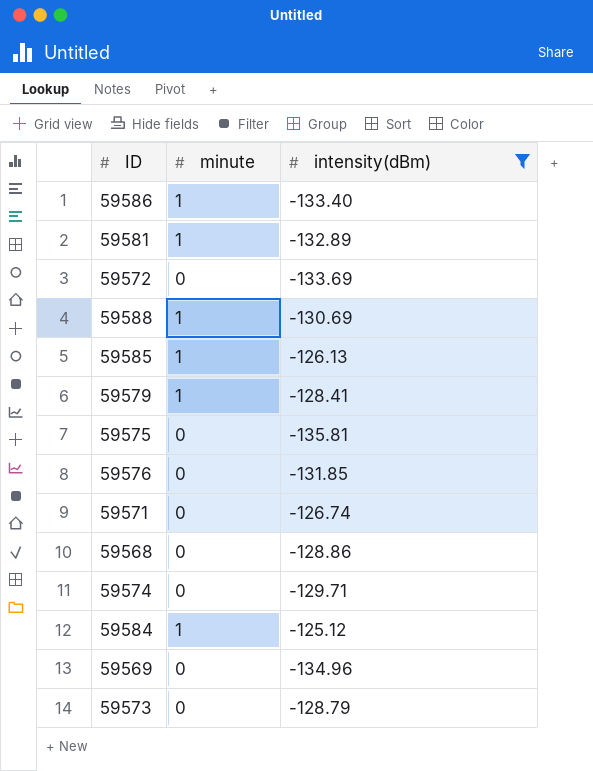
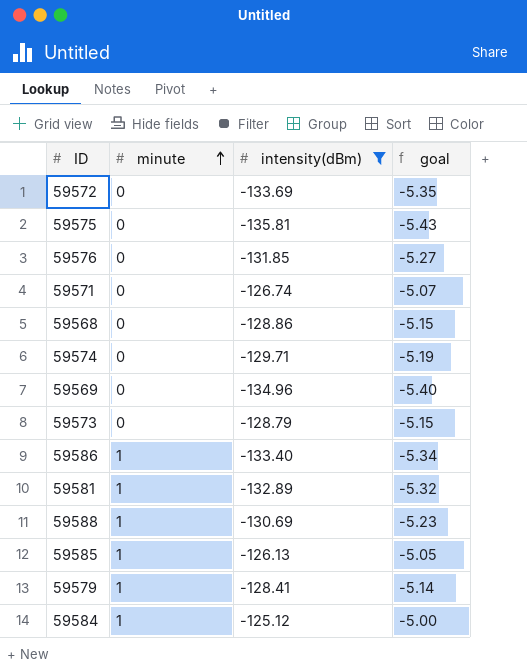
row order: none -> minute ascending
column goal | formula: none -> [intensity(dBm)] * 0.04

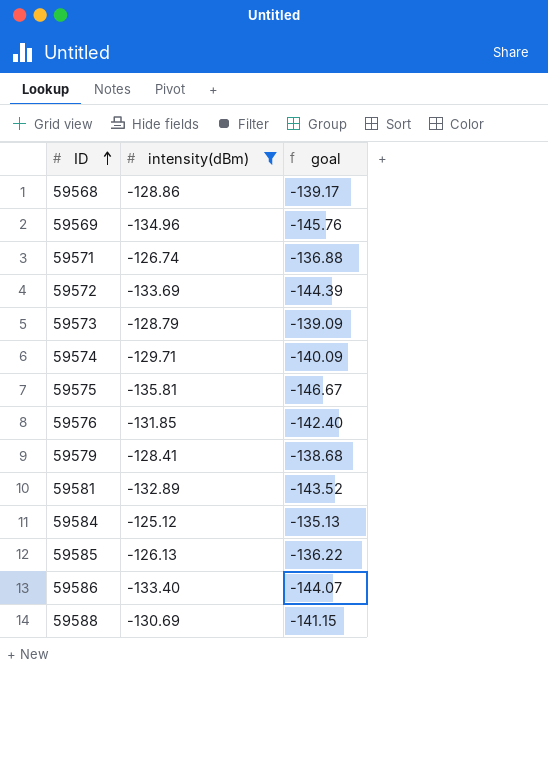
row order: minute ascending -> ID ascending
column minute | position: 2 -> none
column goal | formula: [intensity(dBm)] * 0.04 -> [intensity(dBm)] * 1.08

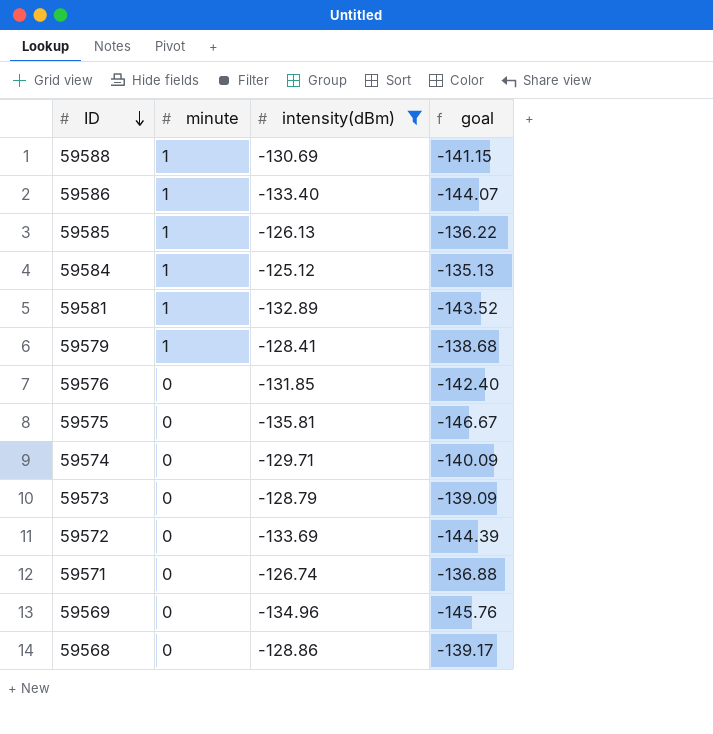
row order: ID ascending -> ID descending
column minute | position: none -> 2

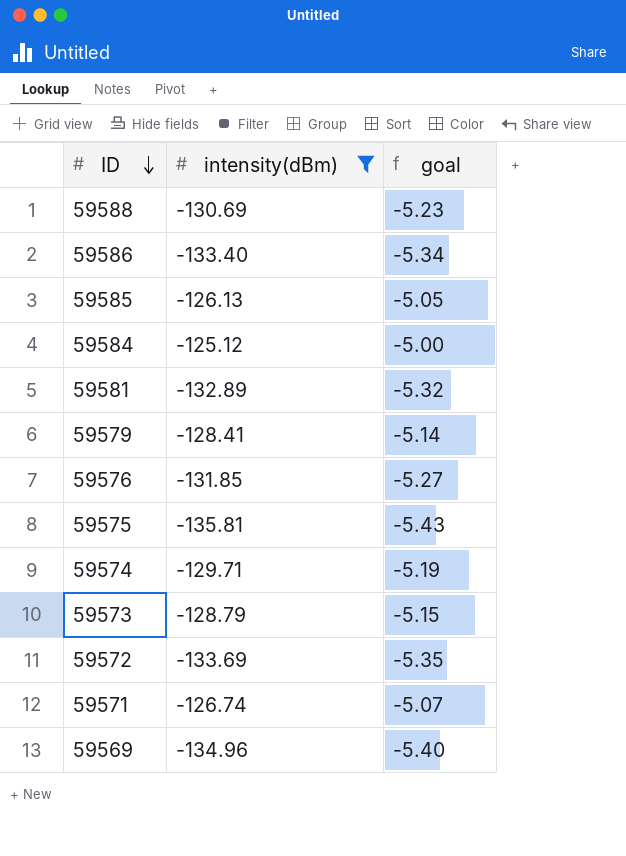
column minute | position: 2 -> none
column goal | formula: [intensity(dBm)] * 1.08 -> [intensity(dBm)] * 0.04
row 59568: 0 | -128.86 | -139.17 -> none

